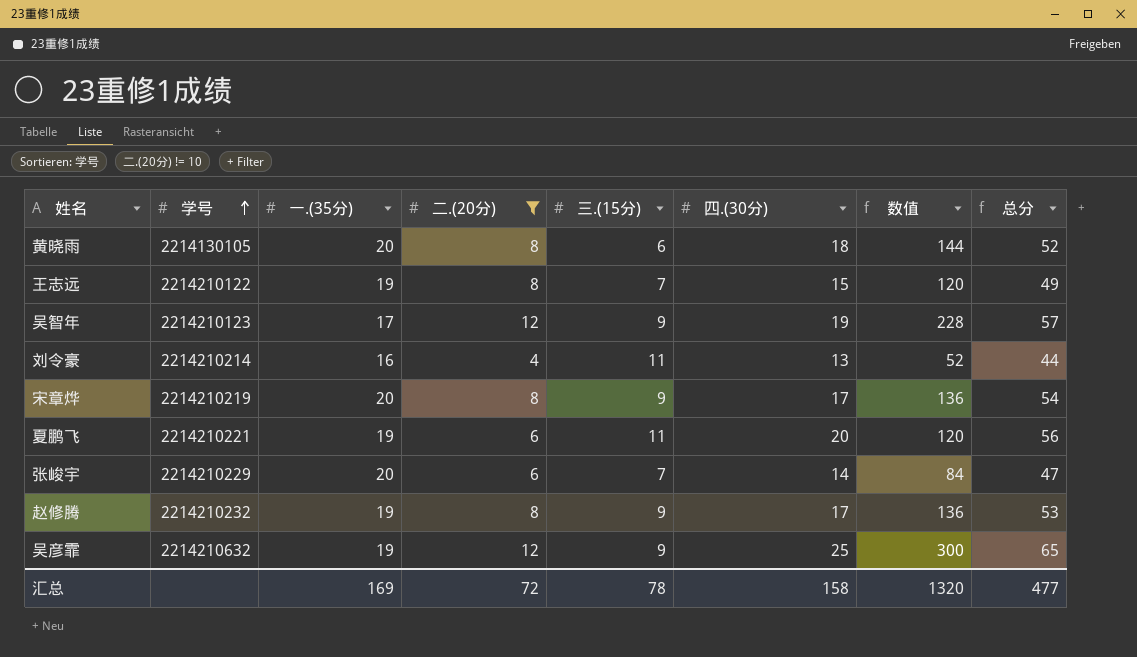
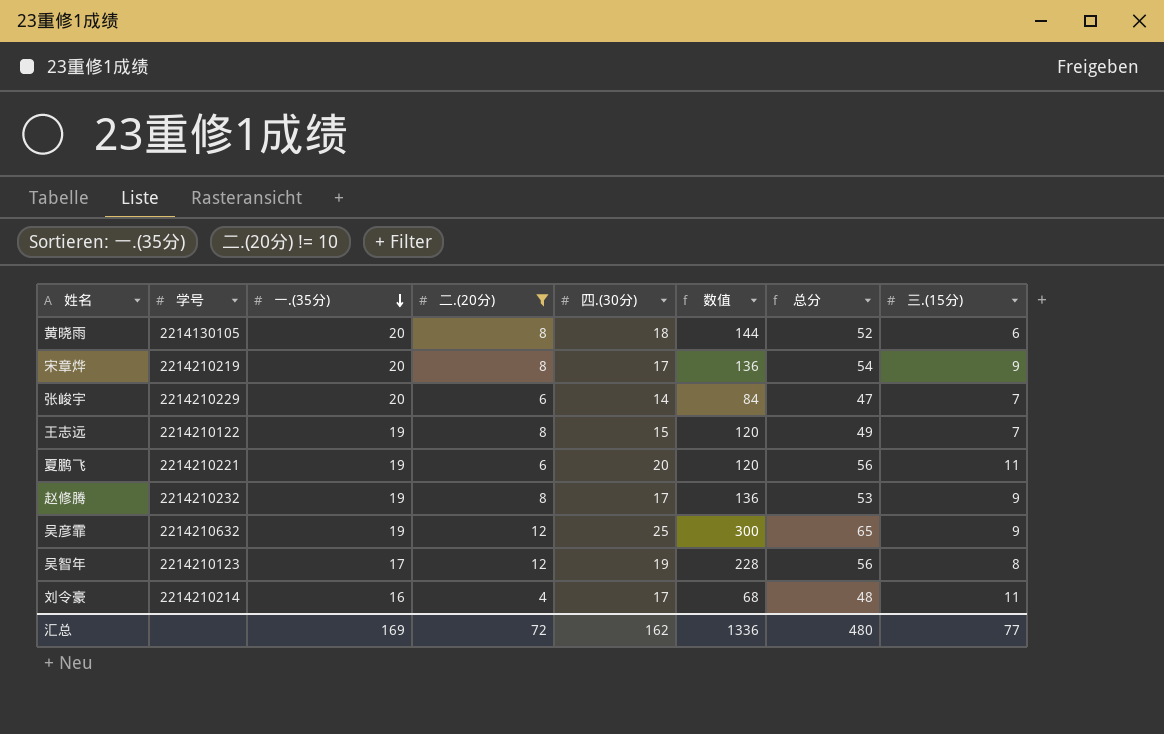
row order: 学号 ascending -> 一.(35分) descending
column 三.(15分) | position: 5 -> 8
吴智年 | 总分: 57 -> 56
吴智年 | 三.(15分): 9 -> 8
刘令豪 | 四.(30分): 13 -> 17
刘令豪 | 数值: 52 -> 68
刘令豪 | 总分: 44 -> 48
汇总 | 四.(30分): 158 -> 162
汇总 | 数值: 1320 -> 1336
汇总 | 总分: 477 -> 480
汇总 | 三.(15分): 78 -> 77

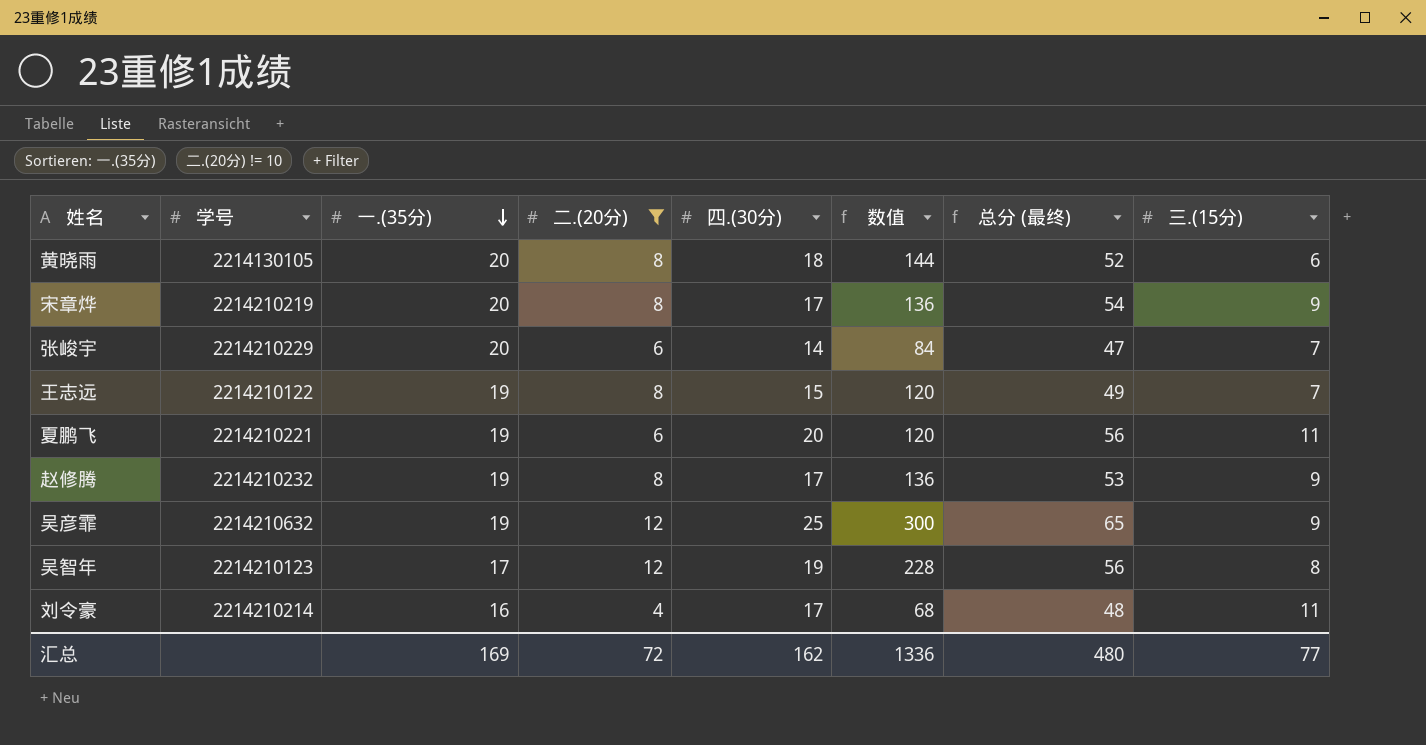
column name: 总分 -> 总分 (最终)

